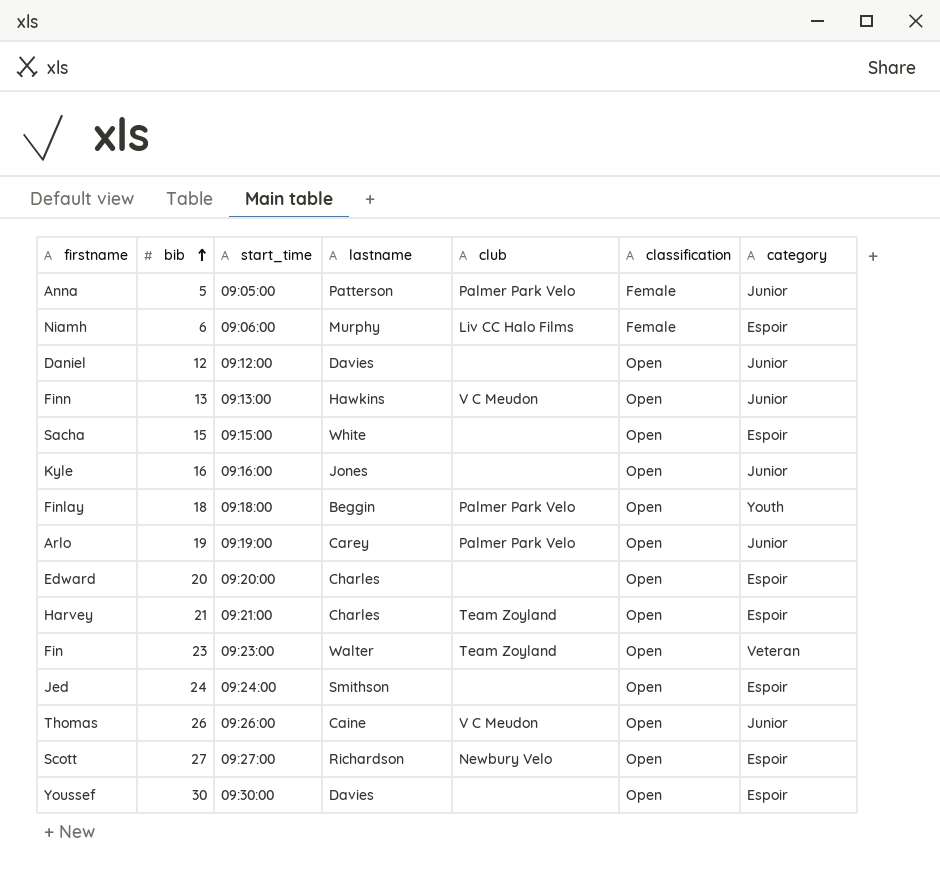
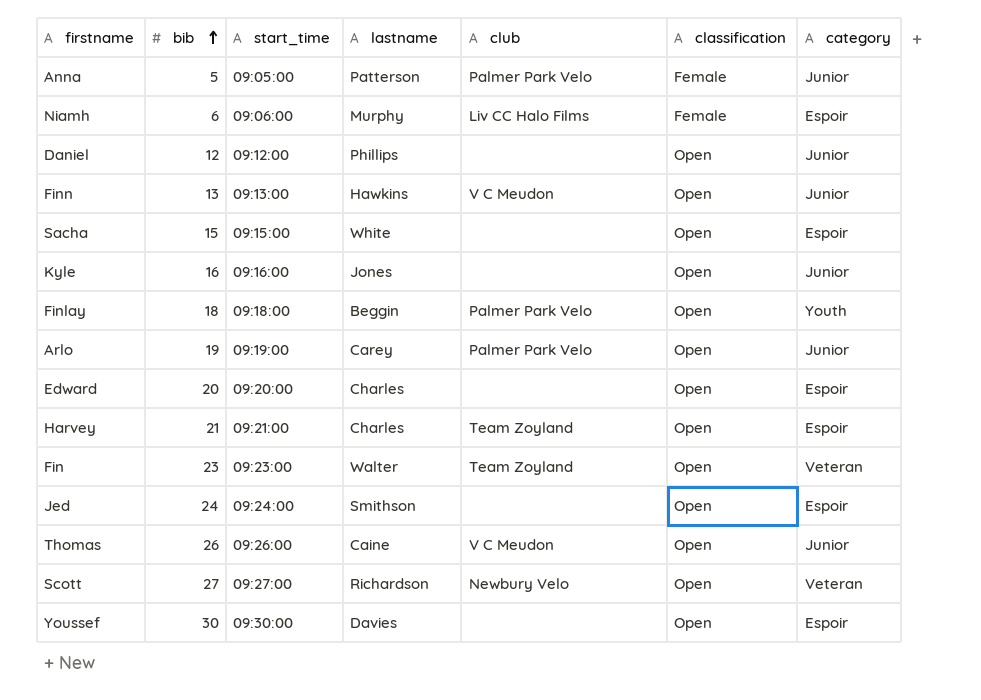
Daniel | lastname: Davies -> Phillips
Scott | category: Espoir -> Veteran

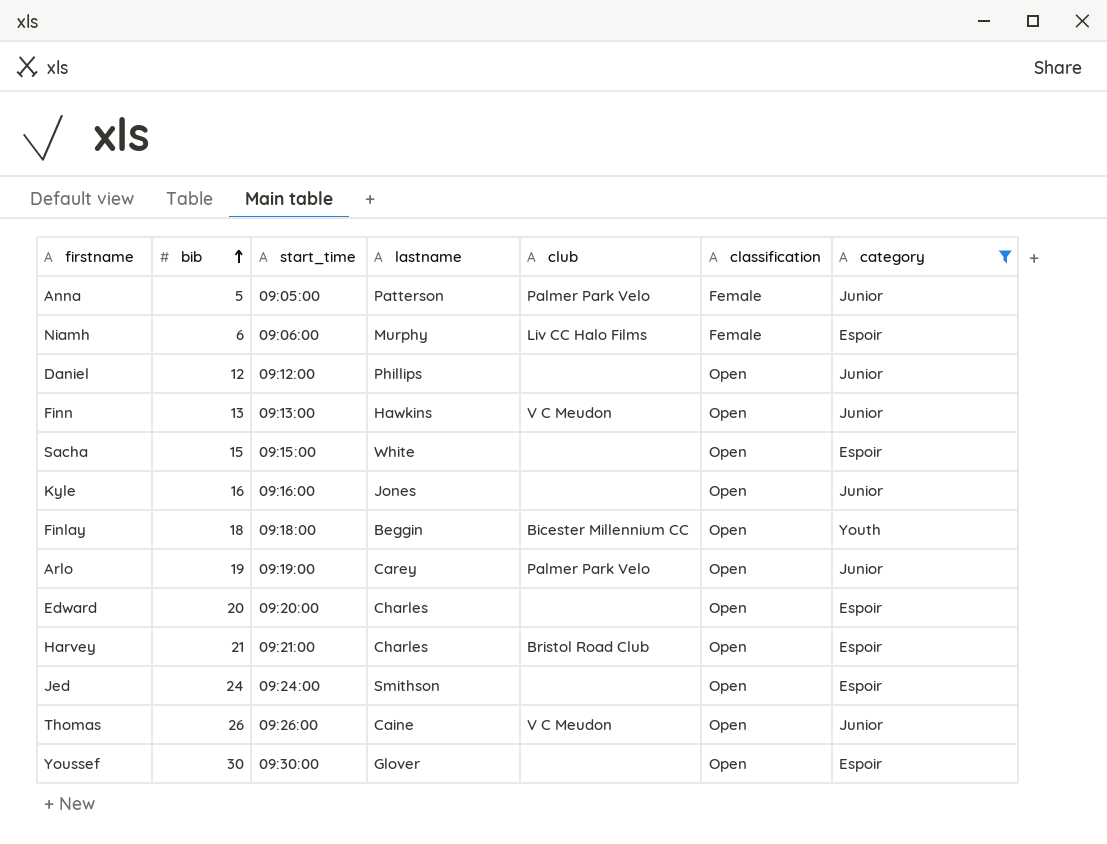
filter: none -> category != Veteran
Finlay | club: Palmer Park Velo -> Bicester Millennium CC
Harvey | club: Team Zoyland -> Bristol Road Club
Youssef | lastname: Davies -> Glover

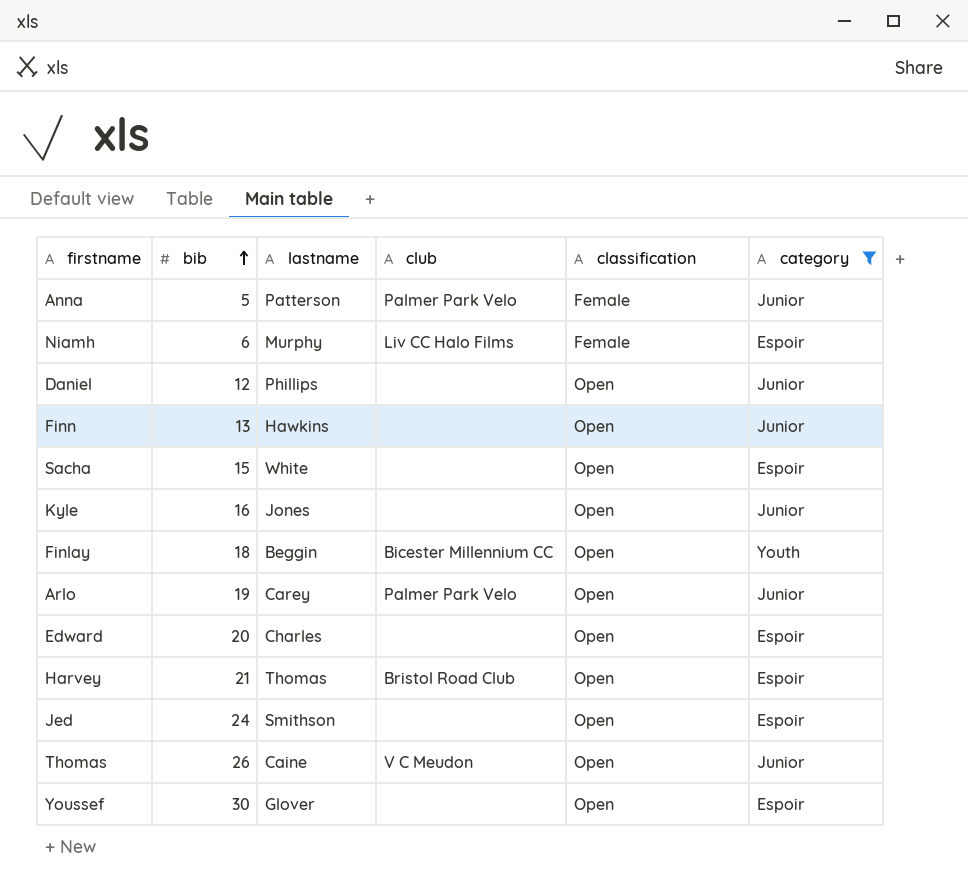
column start_time | position: 3 -> none
Finn | club: V C Meudon -> none
Harvey | lastname: Charles -> Thomas

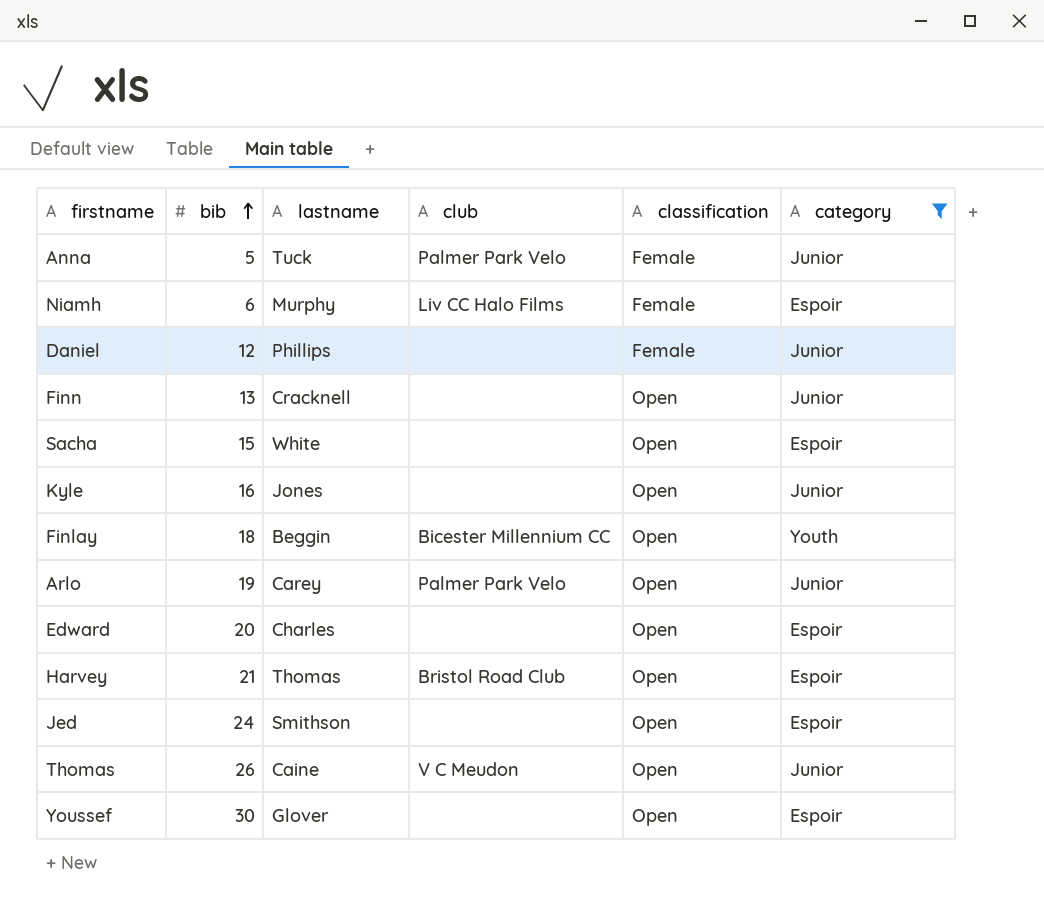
Anna | lastname: Patterson -> Tuck
Daniel | classification: Open -> Female
Finn | lastname: Hawkins -> Cracknell

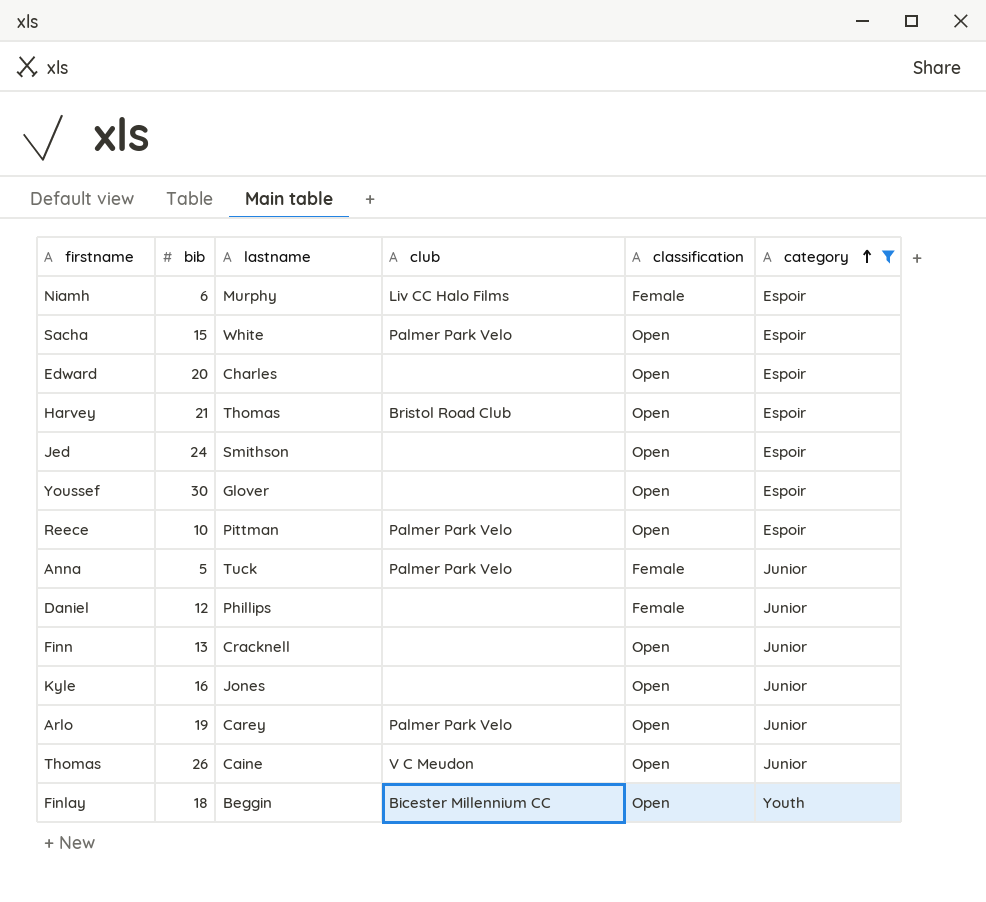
row order: bib ascending -> category ascending
Sacha | club: none -> Palmer Park Velo
row Reece: none -> 10 | Pittman | Palmer Park Velo | Open | Espoir

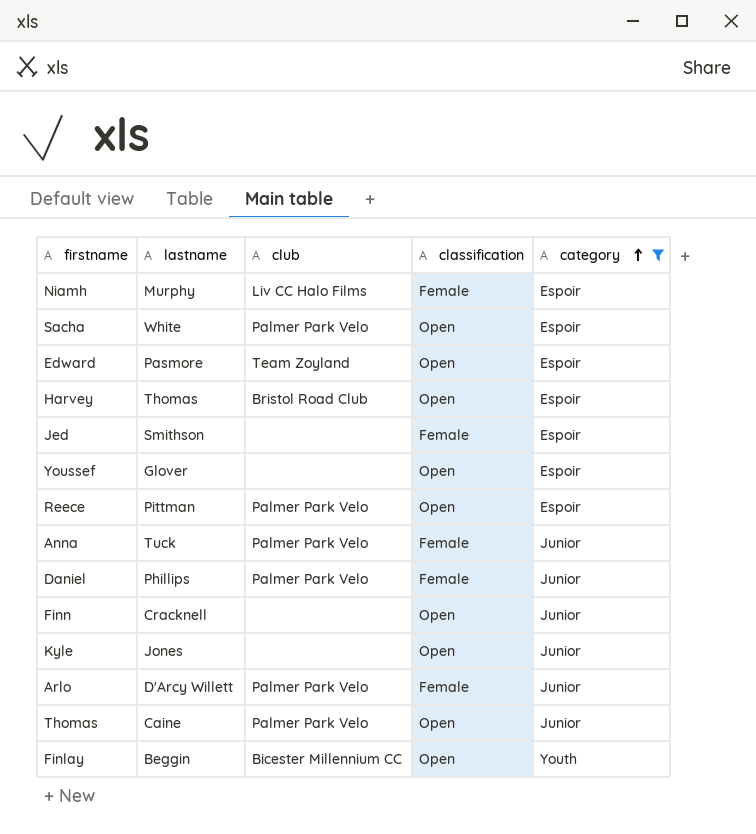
column bib | position: 2 -> none
Edward | lastname: Charles -> Pasmore
Edward | club: none -> Team Zoyland
Jed | classification: Open -> Female
Daniel | club: none -> Palmer Park Velo
Arlo | lastname: Carey -> D'Arcy Willett
Arlo | classification: Open -> Female
Thomas | club: V C Meudon -> Palmer Park Velo

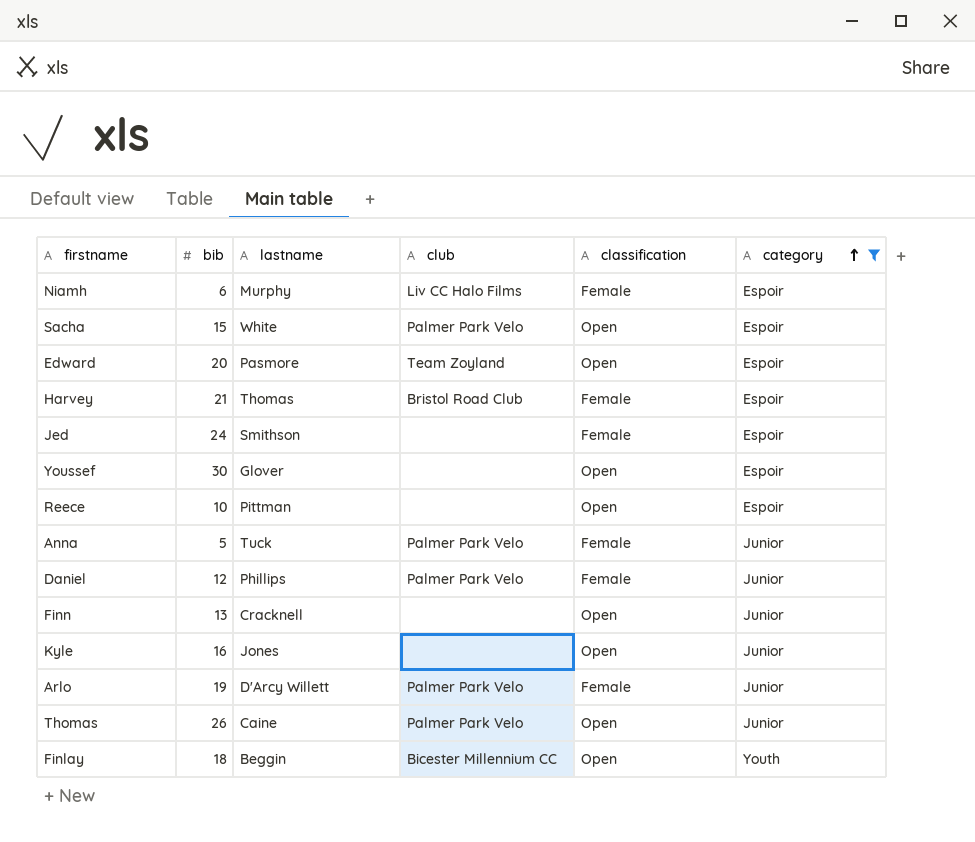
column bib | position: none -> 2
Harvey | classification: Open -> Female
Reece | club: Palmer Park Velo -> none

